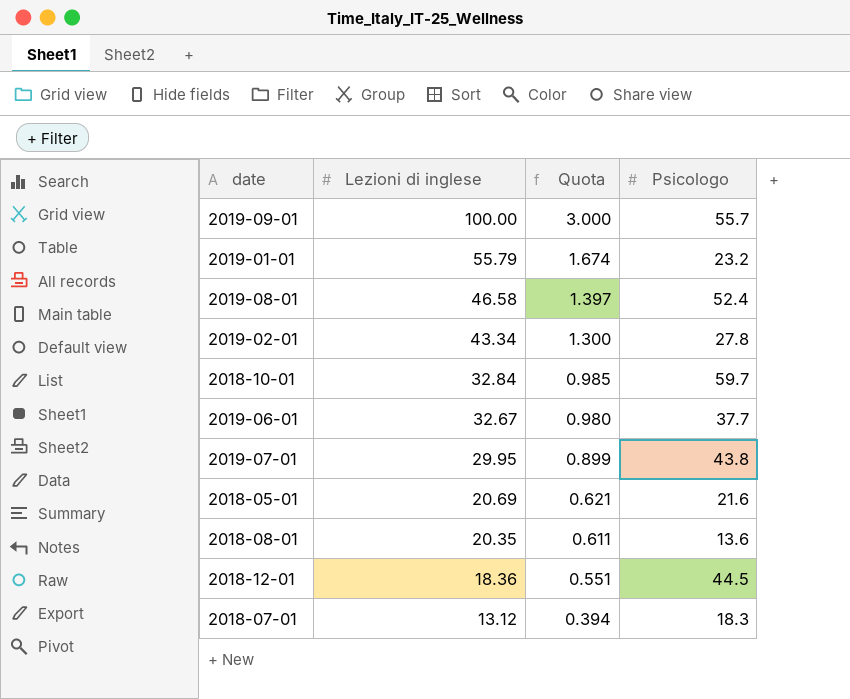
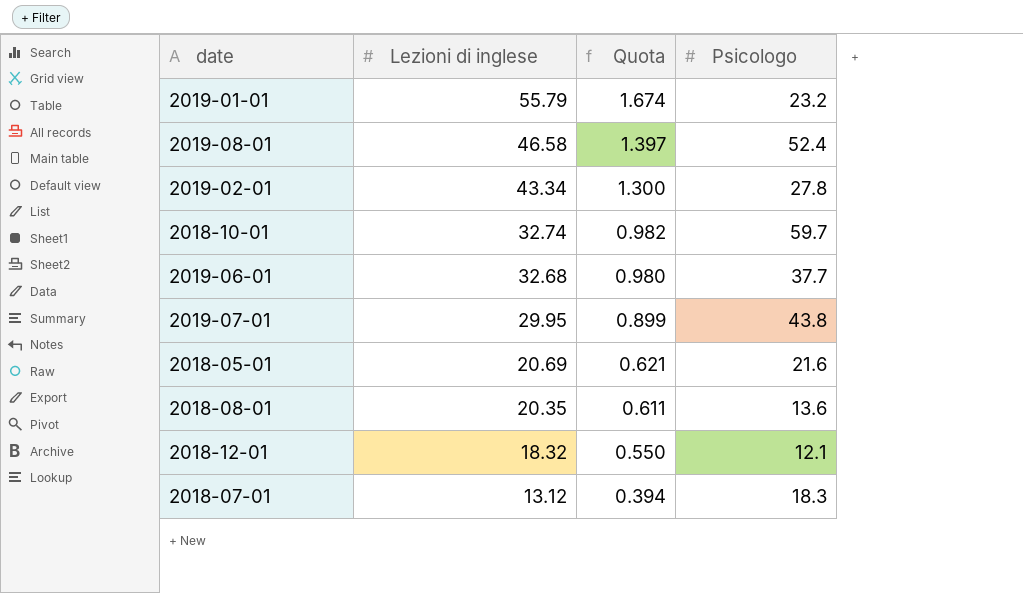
row 2019-09-01: 100.00 | 3.000 | 55.7 -> none
2018-10-01 | Lezioni di inglese: 32.84 -> 32.74
2018-10-01 | Quota: 0.985 -> 0.982
2019-06-01 | Lezioni di inglese: 32.67 -> 32.68
2018-12-01 | Lezioni di inglese: 18.36 -> 18.32
2018-12-01 | Quota: 0.551 -> 0.550
2018-12-01 | Psicologo: 44.5 -> 12.1

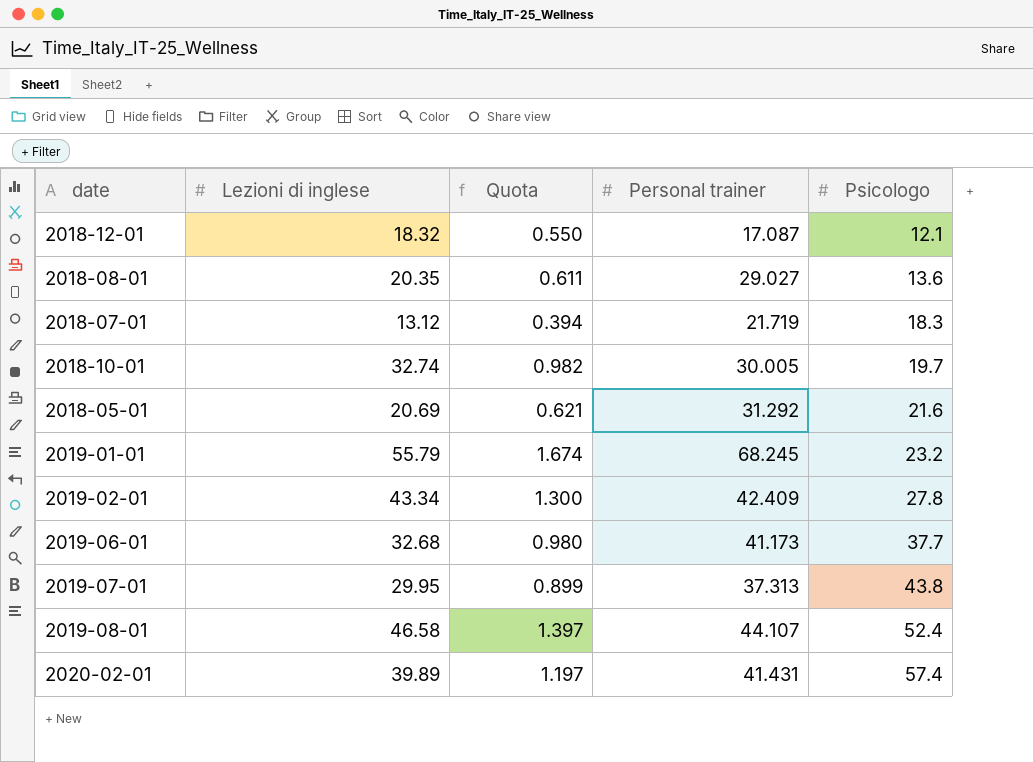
row order: Lezioni di inglese descending -> Psicologo ascending
column Personal trainer | position: none -> 4
2018-10-01 | Psicologo: 59.7 -> 19.7
row 2020-02-01: none -> 39.89 | 1.197 | 41.431 | 57.4

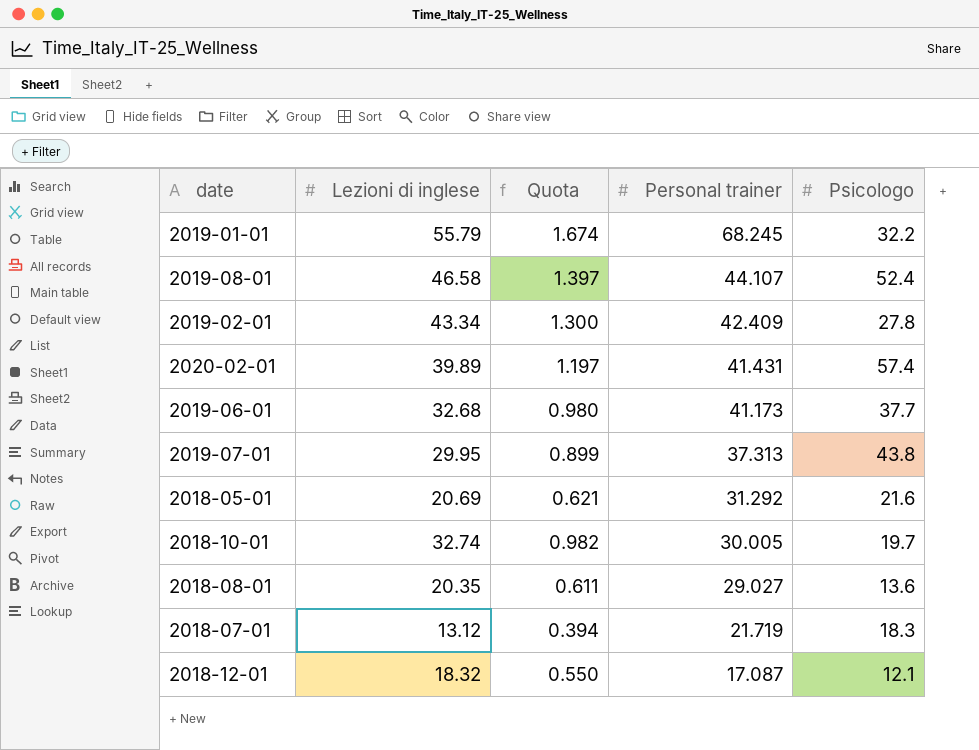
row order: Psicologo ascending -> Personal trainer descending
2019-01-01 | Psicologo: 23.2 -> 32.2

